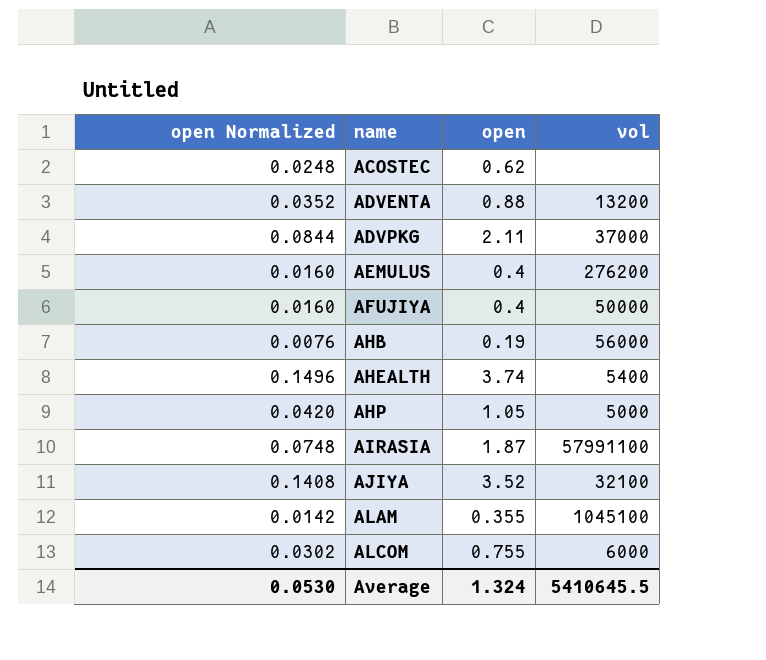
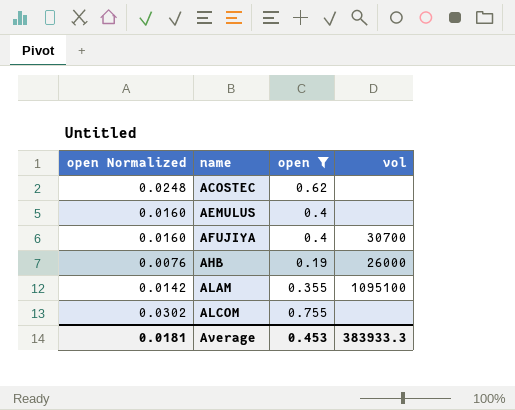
filter: none -> open <= 0.755
AEMULUS | vol: 276200 -> none
AFUJIYA | vol: 50000 -> 30700
AHB | vol: 56000 -> 26000
ALAM | vol: 1045100 -> 1095100
ALCOM | vol: 6000 -> none
Average | open Normalized: 0.0530 -> 0.0181
Average | open: 1.324 -> 0.453
Average | vol: 5410645.5 -> 383933.3

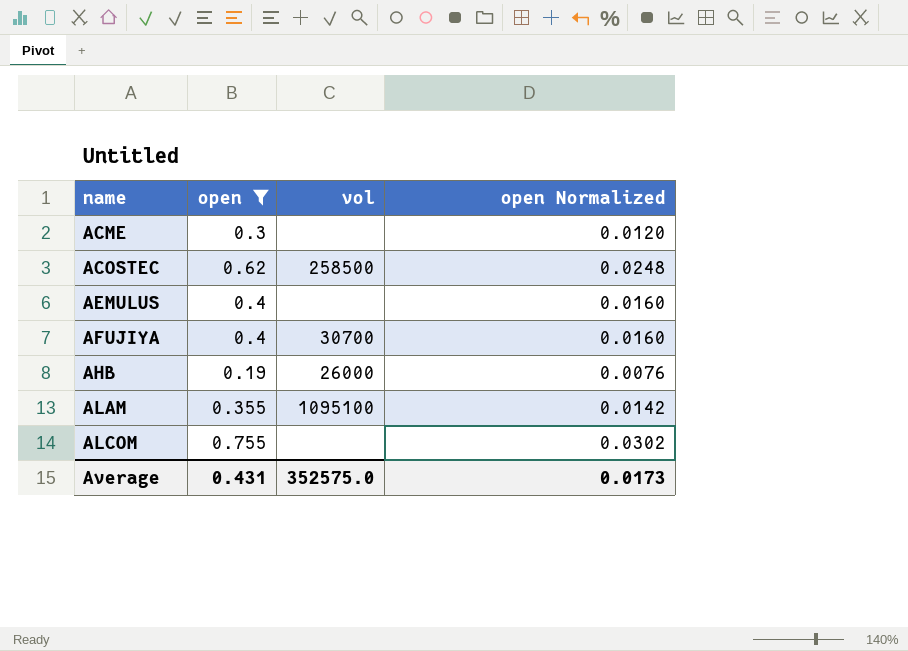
column open Normalized | position: 1 -> 4
row ACME: none -> 0.3 | none | 0.0120
ACOSTEC | vol: none -> 258500
Average | open: 0.453 -> 0.431
Average | vol: 383933.3 -> 352575.0
Average | open Normalized: 0.0181 -> 0.0173

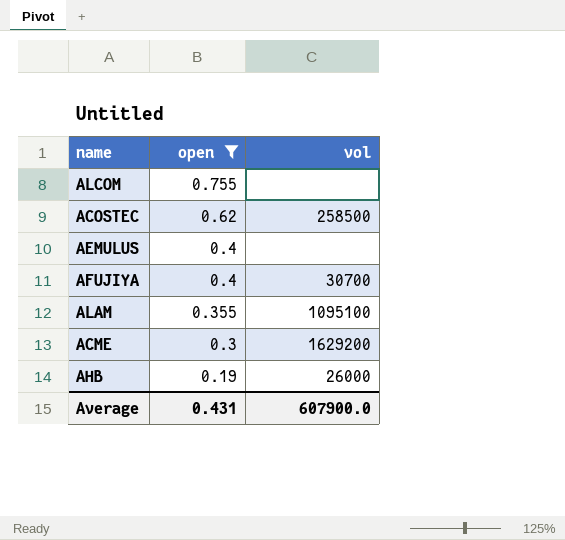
row order: name ascending -> open descending
column open Normalized | formula: [open] * 0.04 -> none
ACME | vol: none -> 1629200
Average | vol: 352575.0 -> 607900.0

